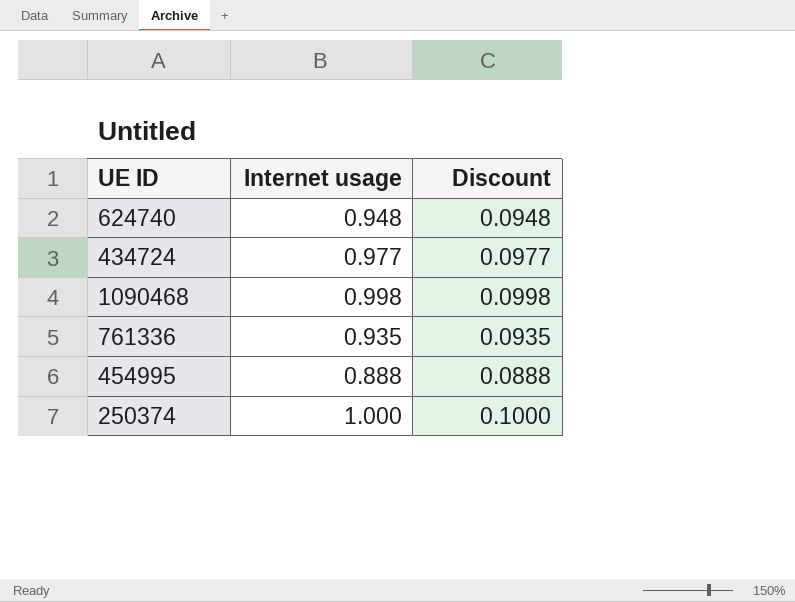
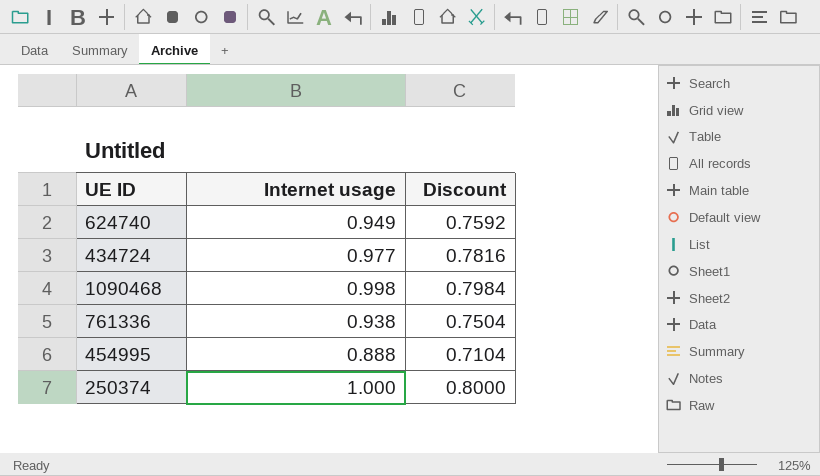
column Discount | formula: [Internet usage] * 0.1 -> [Internet usage] * 0.8
624740 | Internet usage: 0.948 -> 0.949
761336 | Internet usage: 0.935 -> 0.938

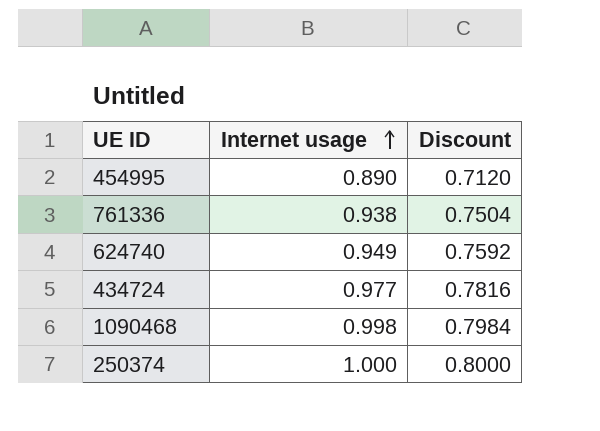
row order: none -> Internet usage ascending
454995 | Internet usage: 0.888 -> 0.890
454995 | Discount: 0.7104 -> 0.7120

